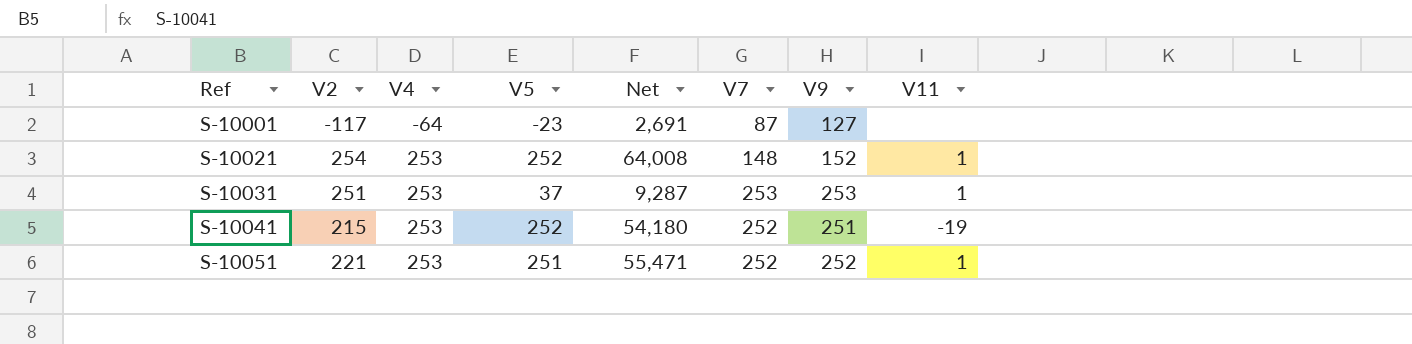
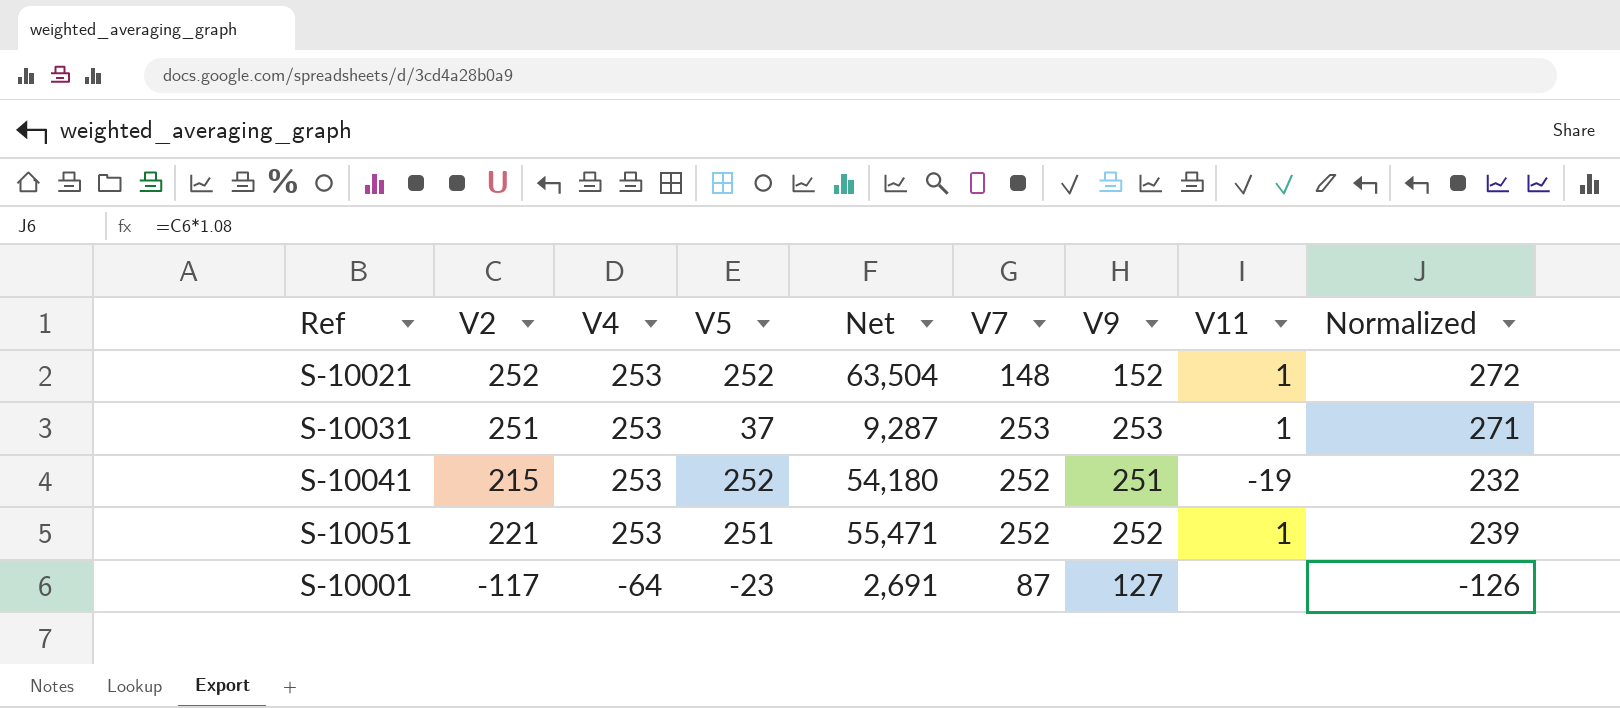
row order: Ref ascending -> V4 descending
column Normalized | formula: none -> [V2] * 1.08
S-10021 | V2: 254 -> 252
S-10021 | Net: 64,008 -> 63,504

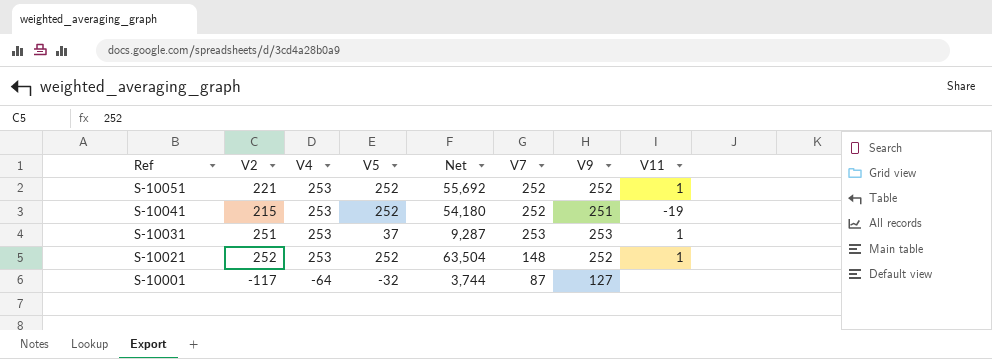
row order: V4 descending -> Ref descending
column Normalized | formula: [V2] * 1.08 -> none
S-10051 | V5: 251 -> 252
S-10051 | Net: 55,471 -> 55,692
S-10021 | V9: 152 -> 252
S-10001 | V5: -23 -> -32
S-10001 | Net: 2,691 -> 3,744

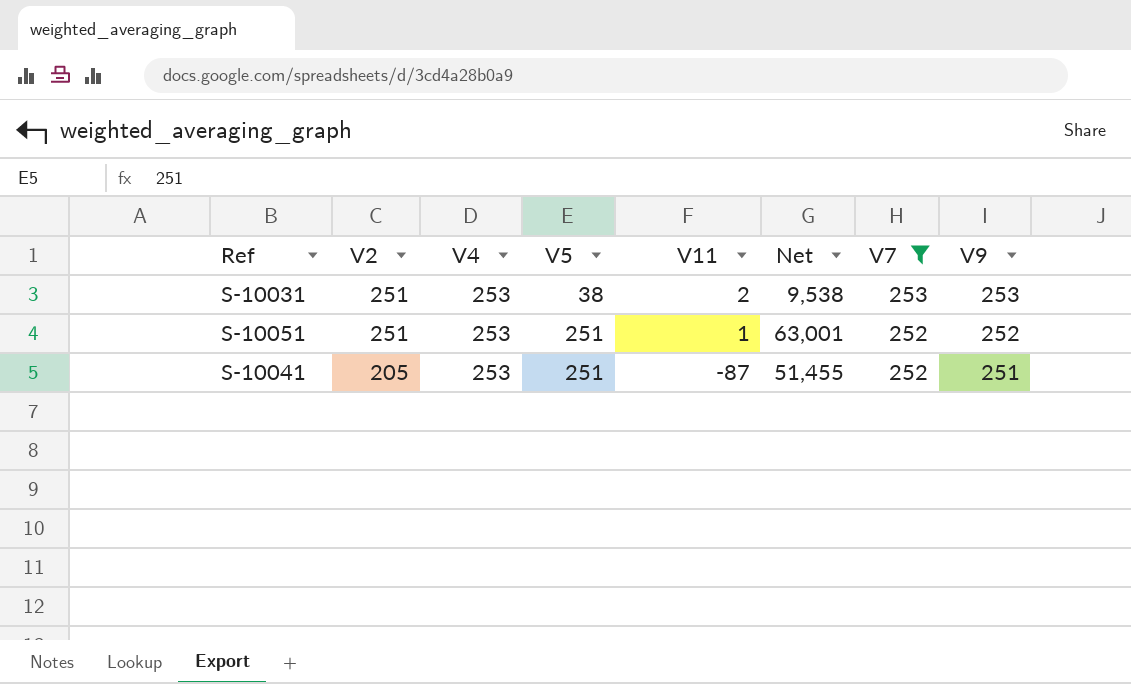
filter: none -> V7 >= 252
row order: Ref descending -> V2 descending
column V11 | position: 8 -> 5
S-10031 | V5: 37 -> 38
S-10031 | V11: 1 -> 2
S-10031 | Net: 9,287 -> 9,538
S-10051 | V2: 221 -> 251
S-10051 | V5: 252 -> 251
S-10051 | Net: 55,692 -> 63,001
S-10041 | V2: 215 -> 205
S-10041 | V5: 252 -> 251
S-10041 | V11: -19 -> -87
S-10041 | Net: 54,180 -> 51,455

